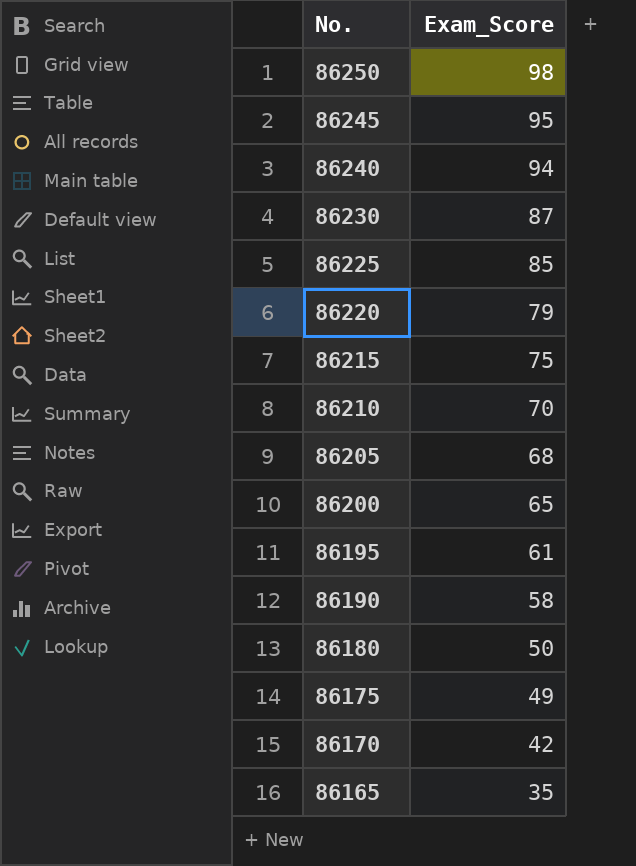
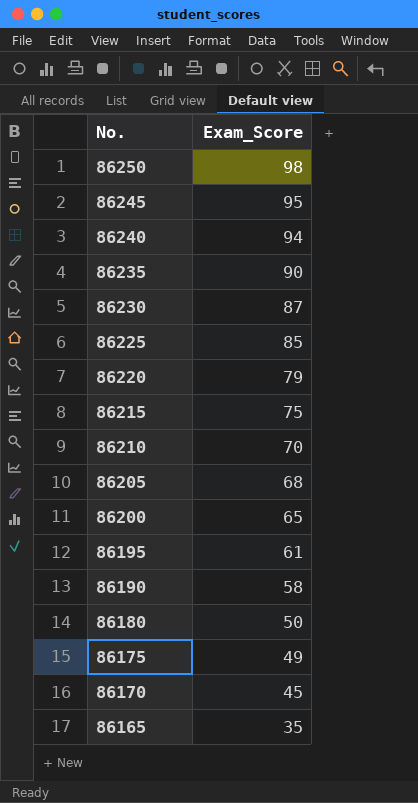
row 86235: none -> 90
86170 | Exam_Score: 42 -> 45

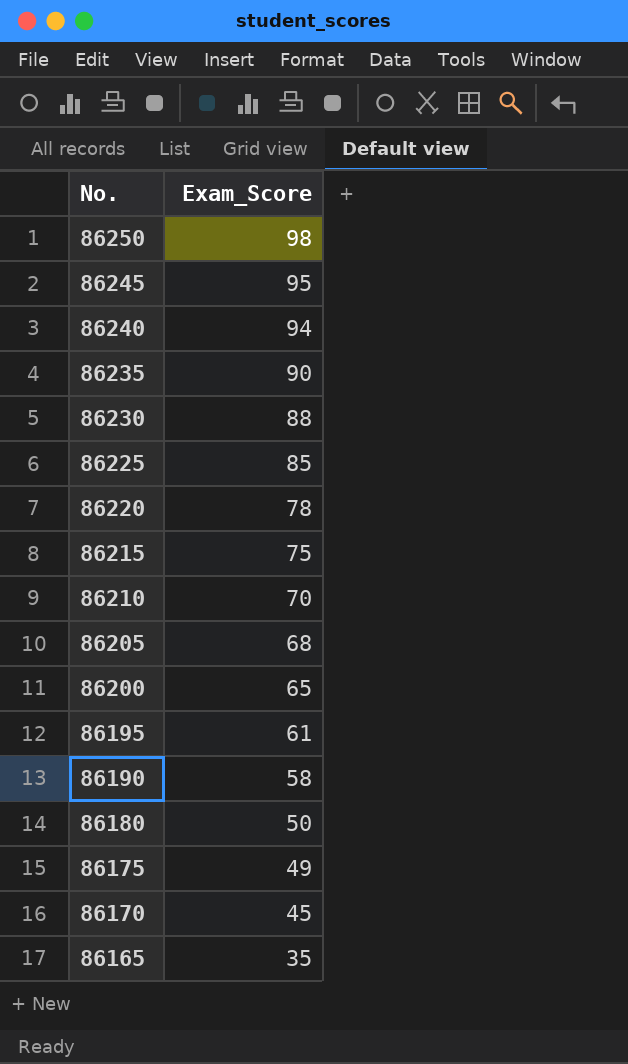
86230 | Exam_Score: 87 -> 88
86220 | Exam_Score: 79 -> 78

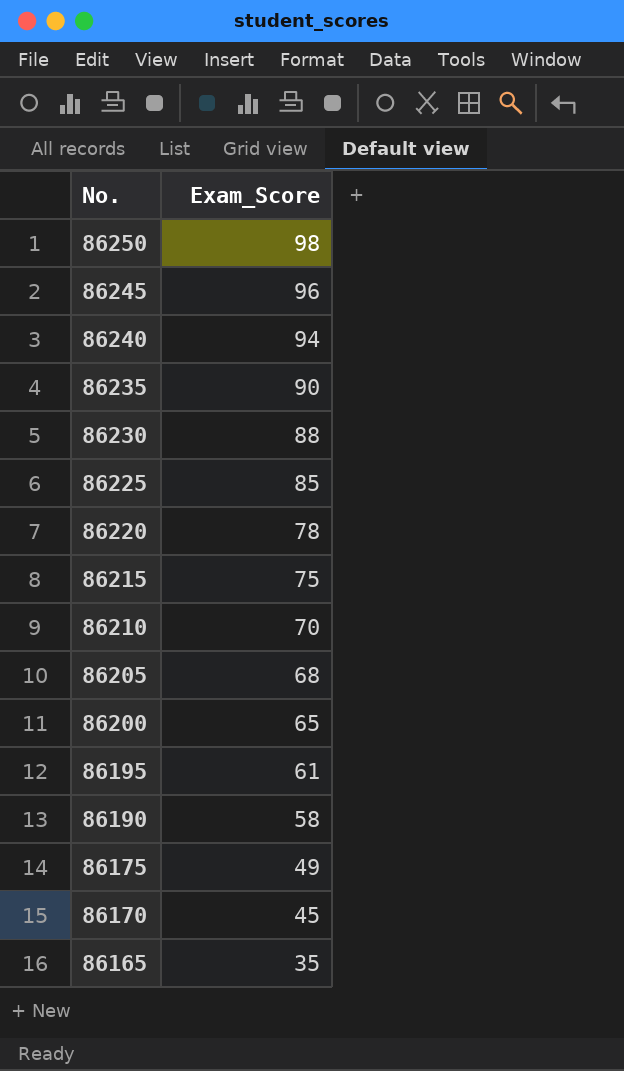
row 86180: 50 -> none
86245 | Exam_Score: 95 -> 96

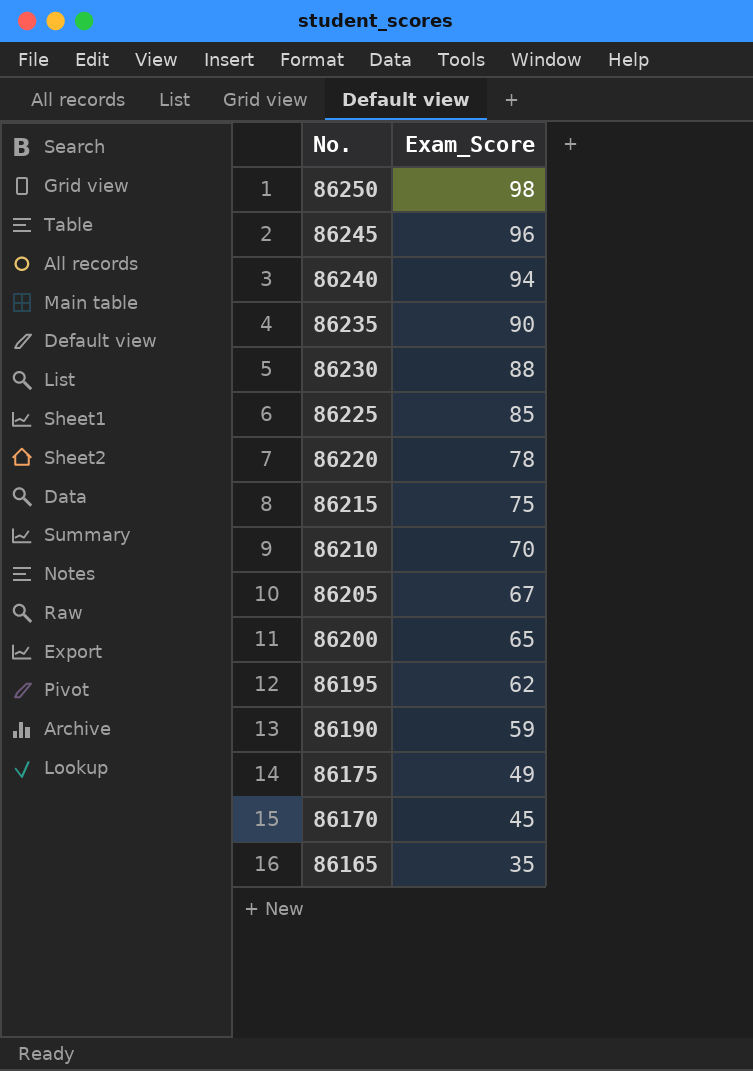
86205 | Exam_Score: 68 -> 67
86195 | Exam_Score: 61 -> 62
86190 | Exam_Score: 58 -> 59

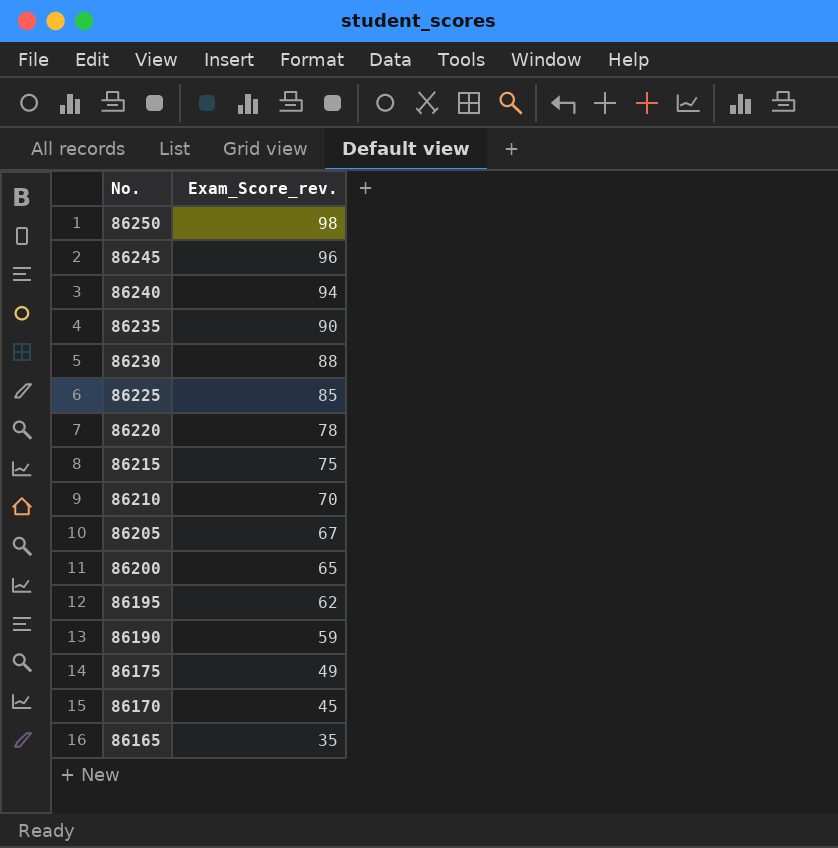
column name: Exam_Score -> Exam_Score_rev.

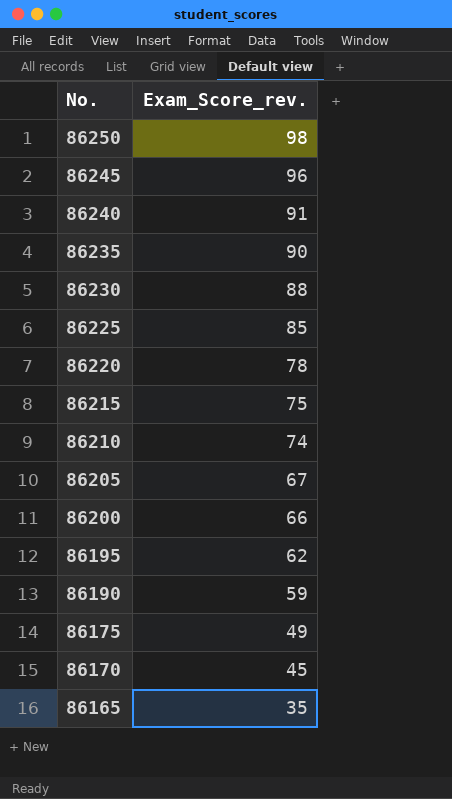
86240 | Exam_Score_rev.: 94 -> 91
86210 | Exam_Score_rev.: 70 -> 74
86200 | Exam_Score_rev.: 65 -> 66

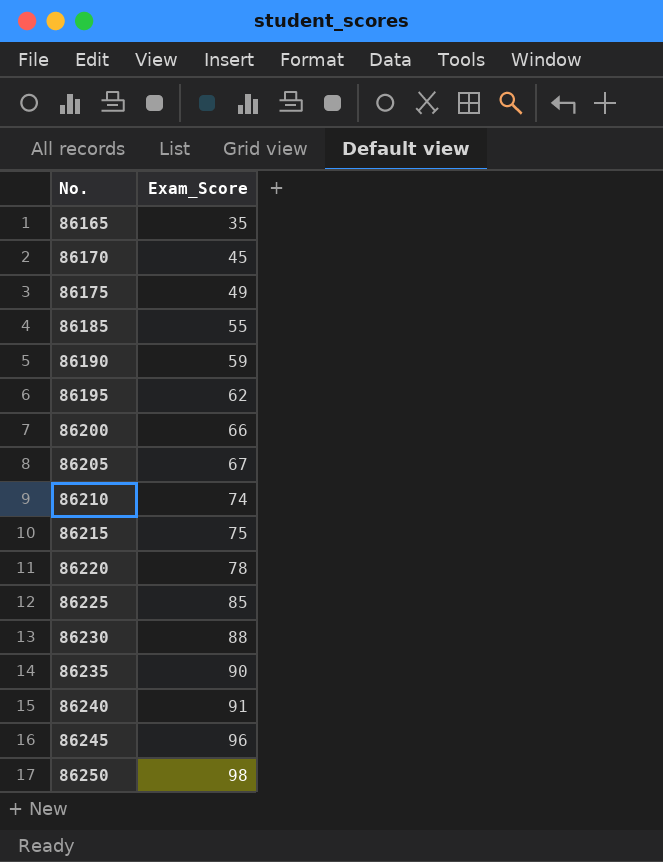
row order: No. descending -> No. ascending
column name: Exam_Score_rev. -> Exam_Score
row 86185: none -> 55

